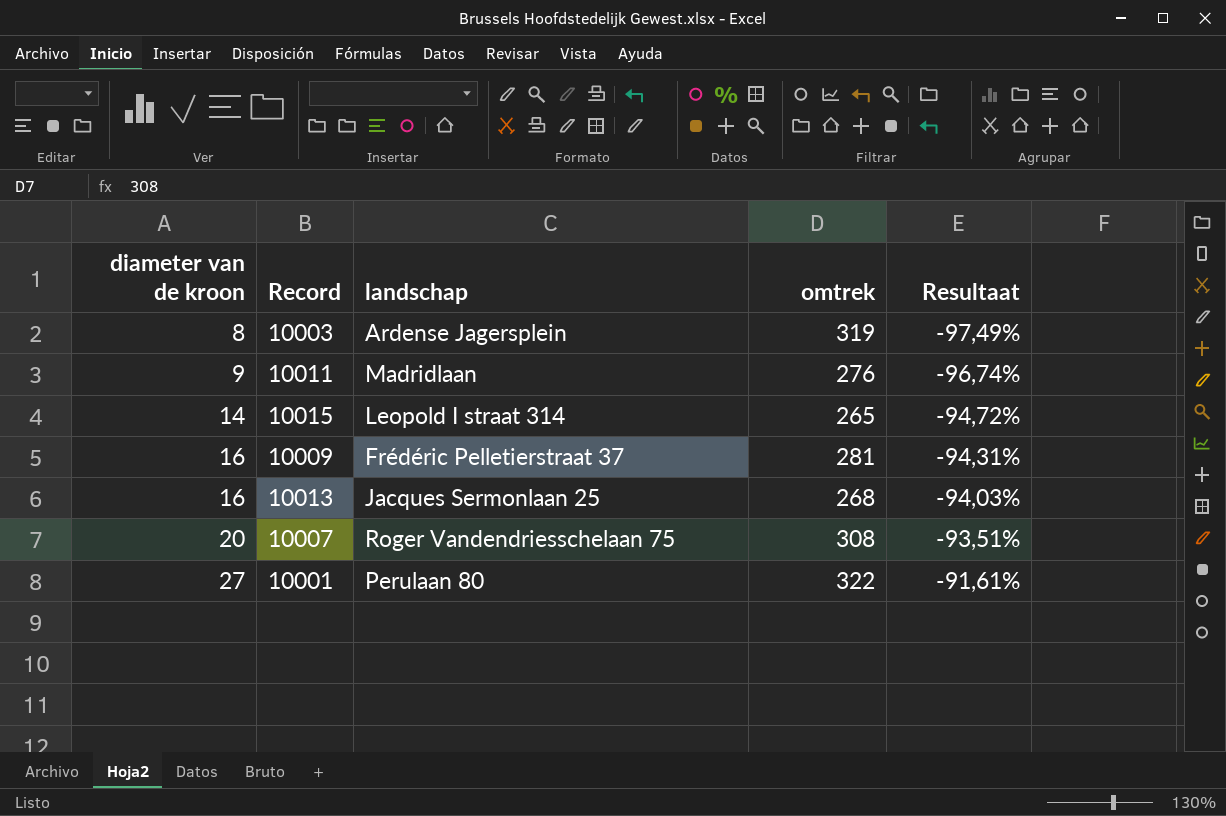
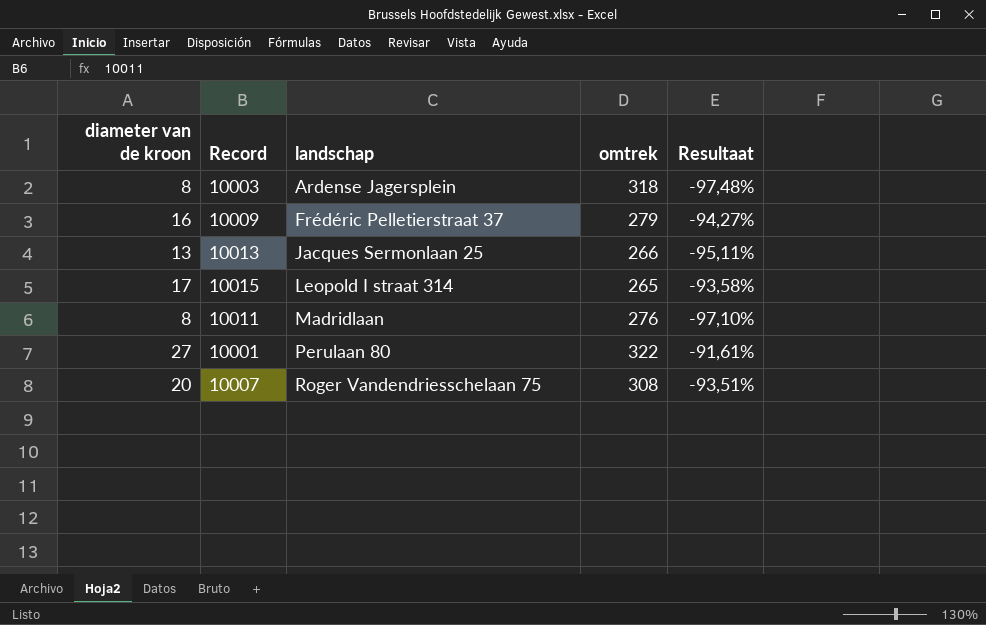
row order: diameter van de kroon ascending -> landschap ascending
10003 | omtrek: 319 -> 318
10003 | Resultaat: -97,49% -> -97,48%
10009 | omtrek: 281 -> 279
10009 | Resultaat: -94,31% -> -94,27%
10013 | diameter van de kroon: 16 -> 13
10013 | omtrek: 268 -> 266
10013 | Resultaat: -94,03% -> -95,11%
10015 | diameter van de kroon: 14 -> 17
10015 | Resultaat: -94,72% -> -93,58%
10011 | diameter van de kroon: 9 -> 8
10011 | Resultaat: -96,74% -> -97,10%

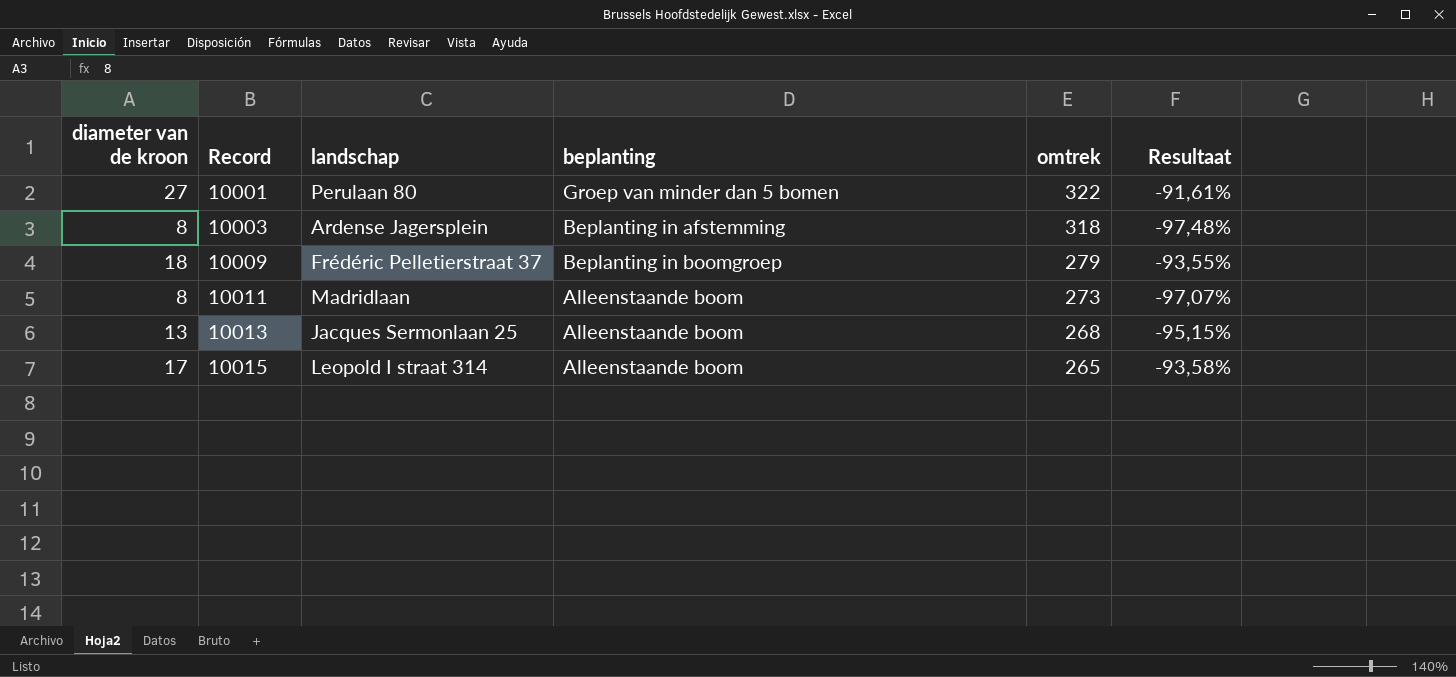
row order: landschap ascending -> Record ascending
column beplanting | position: none -> 4
row 10007: 20 | Roger Vandendriesschelaan 75 | 308 | -93,51% -> none
10009 | diameter van de kroon: 16 -> 18
10009 | Resultaat: -94,27% -> -93,55%
10011 | omtrek: 276 -> 273
10011 | Resultaat: -97,10% -> -97,07%
10013 | omtrek: 266 -> 268
10013 | Resultaat: -95,11% -> -95,15%

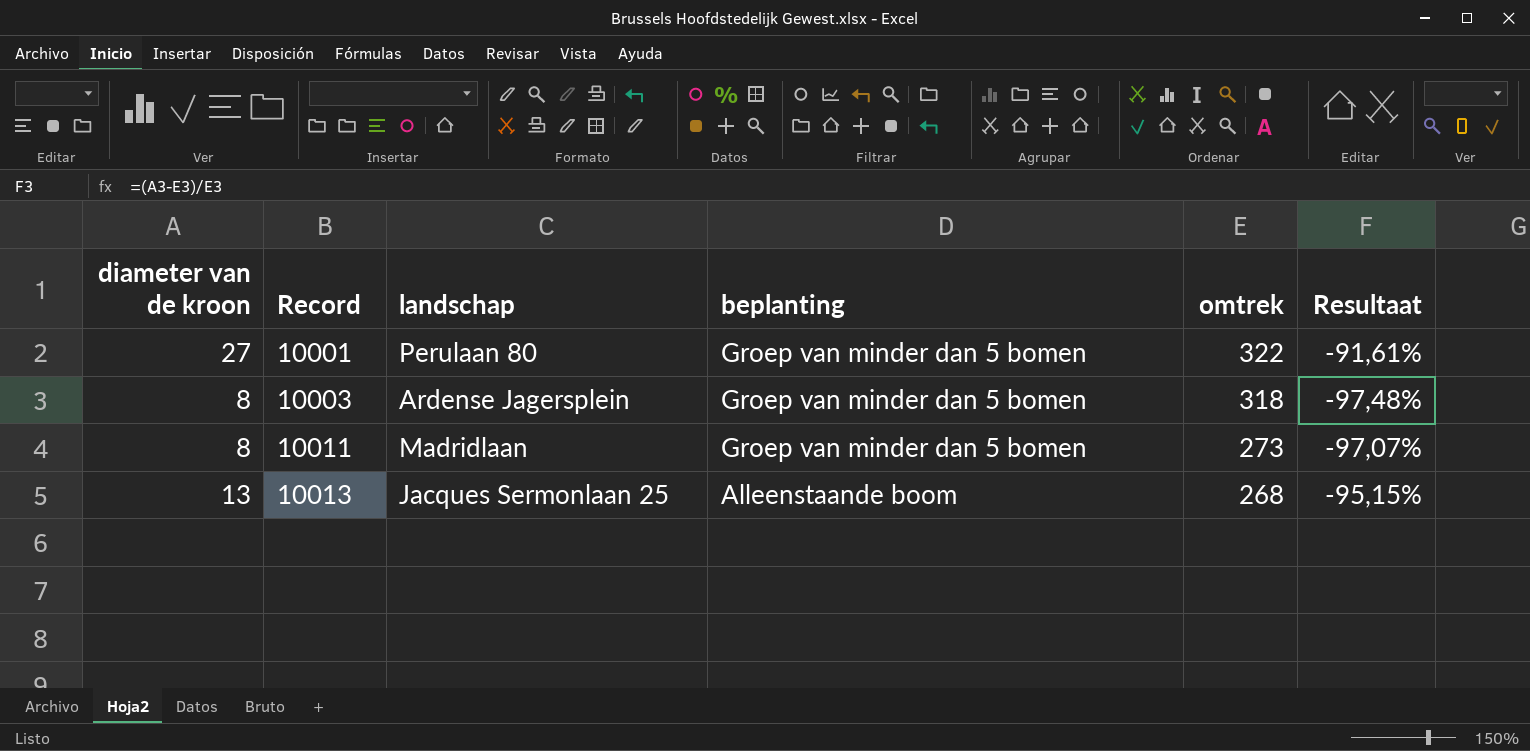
row 10009: 18 | Frédéric Pelletierstraat 37 | Beplanting in boomgroep | 279 | -93,55% -> none
row 10015: 17 | Leopold I straat 314 | Alleenstaande boom | 265 | -93,58% -> none
10003 | beplanting: Beplanting in afstemming -> Groep van minder dan 5 bomen
10011 | beplanting: Alleenstaande boom -> Groep van minder dan 5 bomen

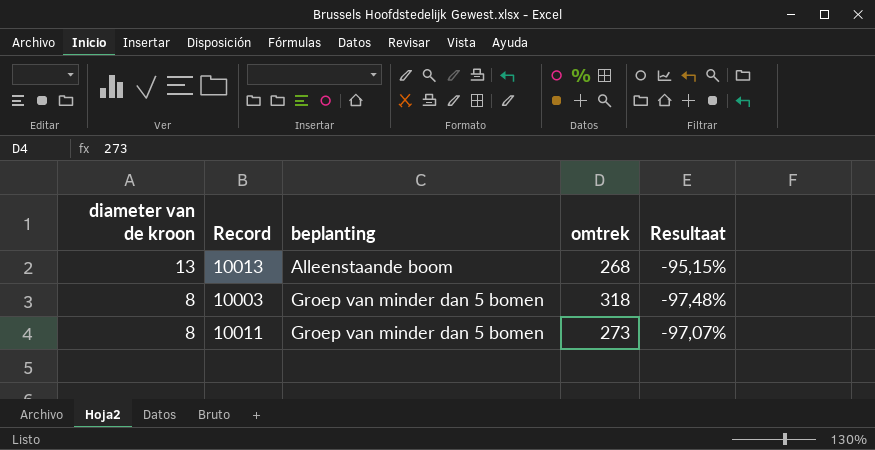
row order: Record ascending -> diameter van de kroon descending
column landschap | position: 3 -> none
row 10001: 27 | Perulaan 80 | Groep van minder dan 5 bomen | 322 | -91,61% -> none

